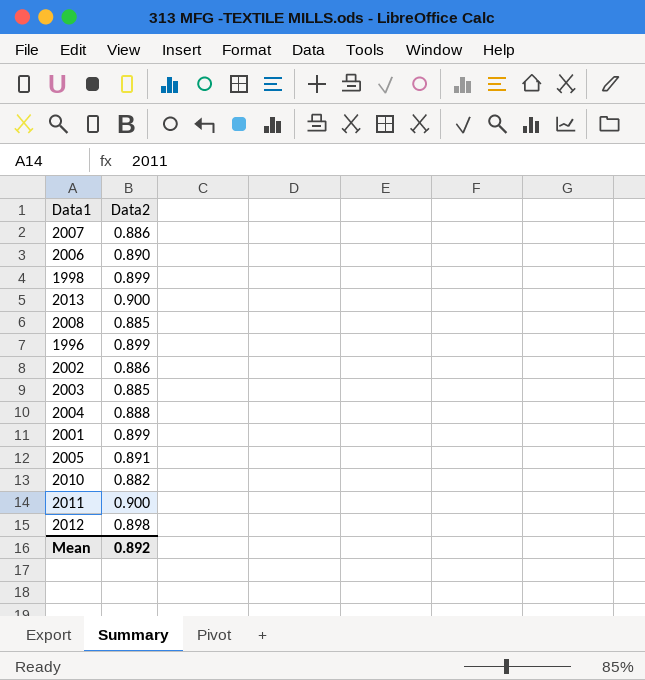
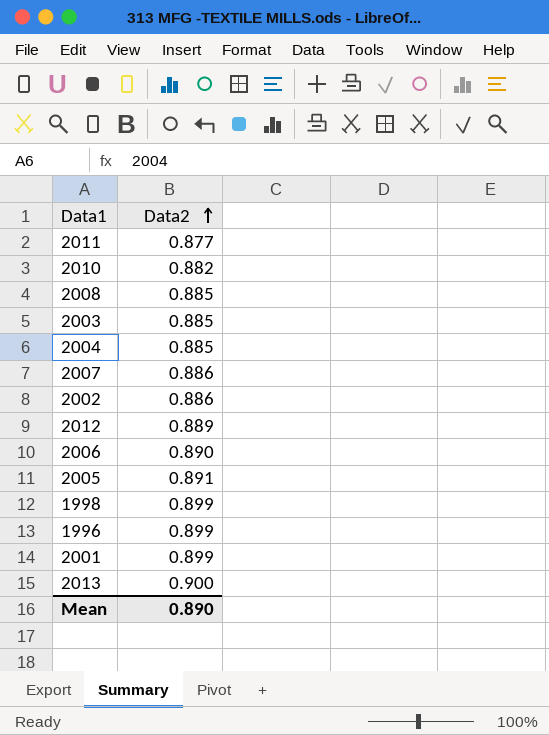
row order: none -> Data2 ascending
2011 | Data2: 0.900 -> 0.877
2004 | Data2: 0.888 -> 0.885
2012 | Data2: 0.898 -> 0.889
Mean | Data2: 0.892 -> 0.890

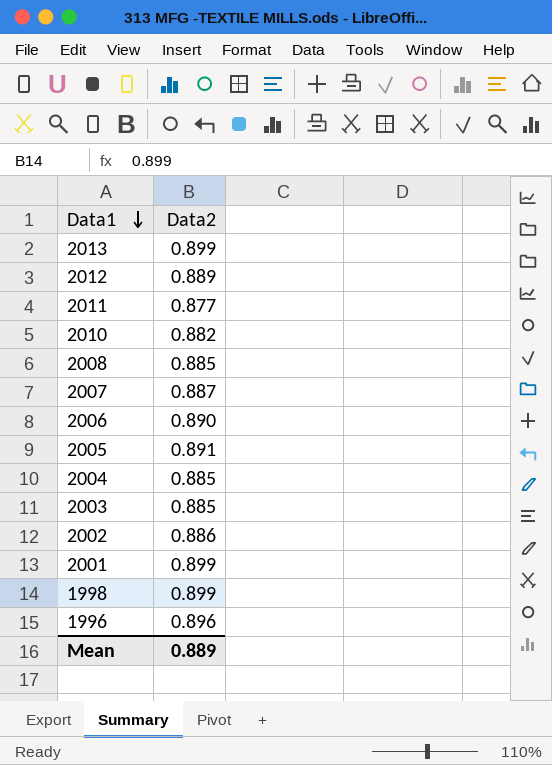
row order: Data2 ascending -> Data1 descending
2013 | Data2: 0.900 -> 0.899
2007 | Data2: 0.886 -> 0.887
1996 | Data2: 0.899 -> 0.896
Mean | Data2: 0.890 -> 0.889

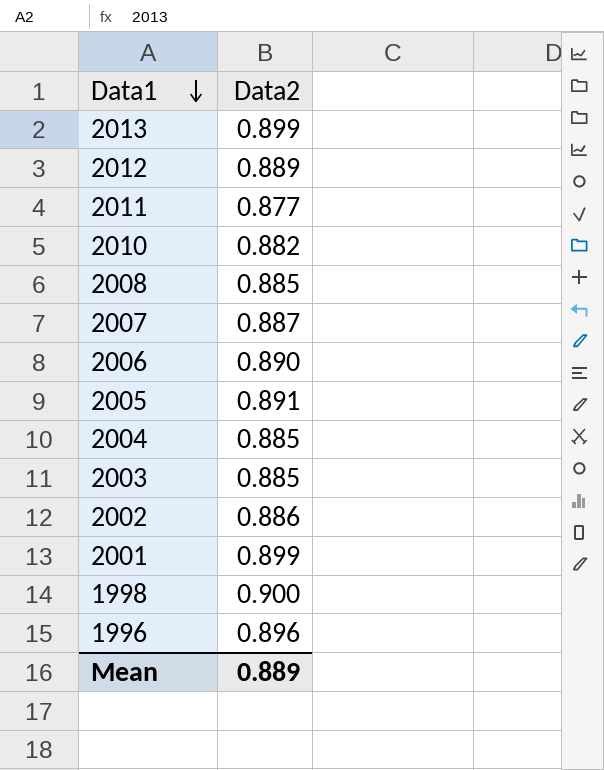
1998 | Data2: 0.899 -> 0.900

